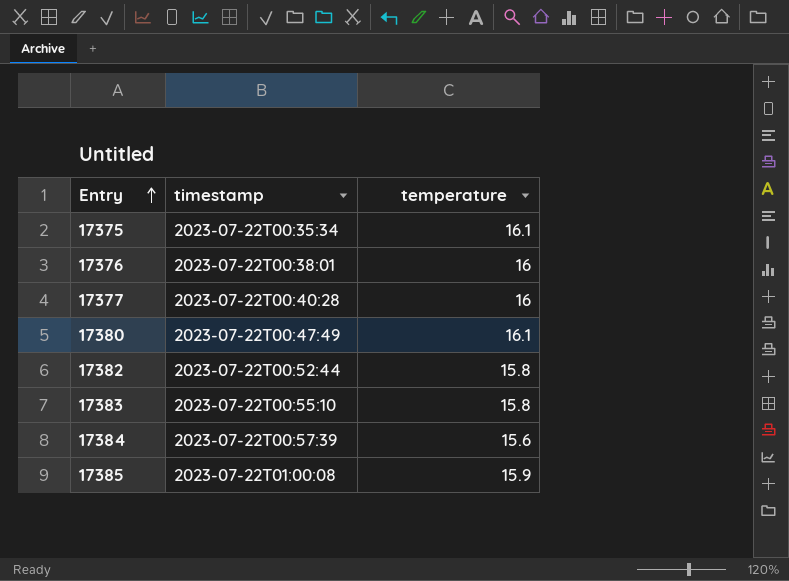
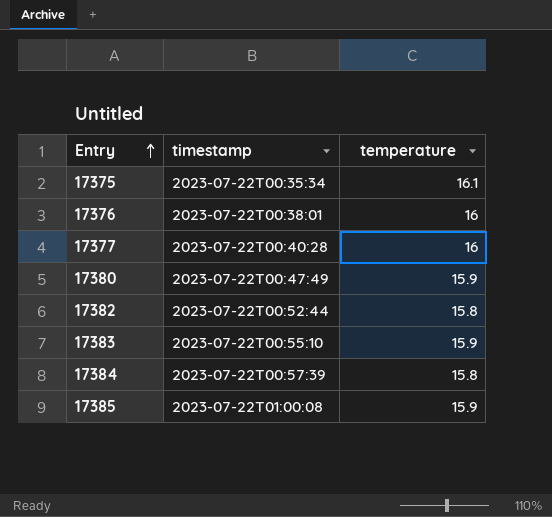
17380 | temperature: 16.1 -> 15.9
17383 | temperature: 15.8 -> 15.9
17384 | temperature: 15.6 -> 15.8

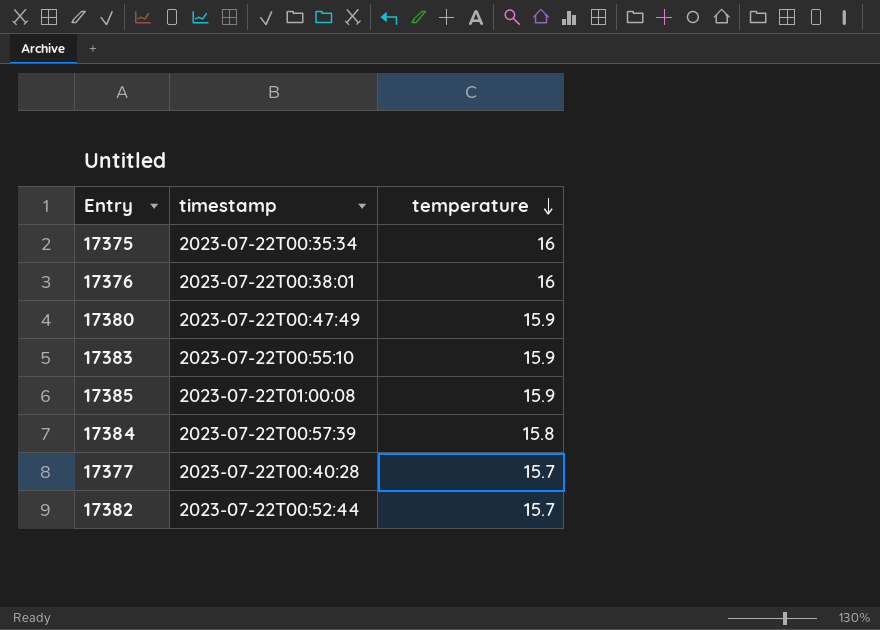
row order: Entry ascending -> temperature descending
17375 | temperature: 16.1 -> 16
17377 | temperature: 16 -> 15.7
17382 | temperature: 15.8 -> 15.7

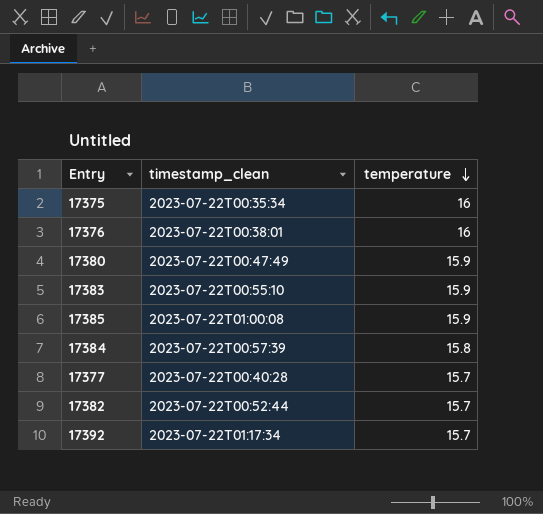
column name: timestamp -> timestamp_clean
row 17392: none -> 2023-07-22T01:17:34 | 15.7

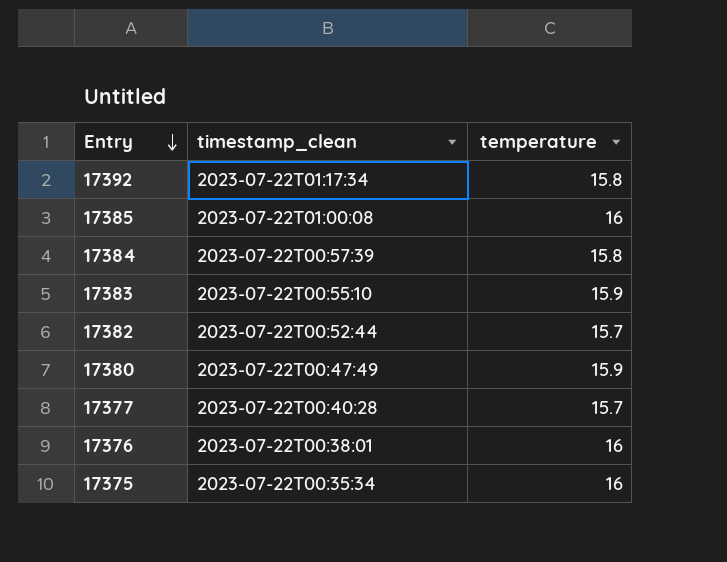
row order: temperature descending -> Entry descending
17392 | temperature: 15.7 -> 15.8
17385 | temperature: 15.9 -> 16

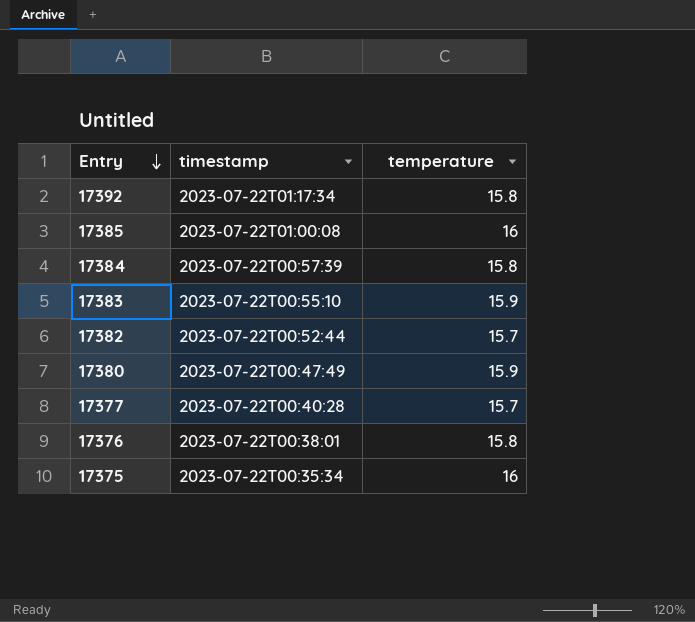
column name: timestamp_clean -> timestamp
17376 | temperature: 16 -> 15.8

